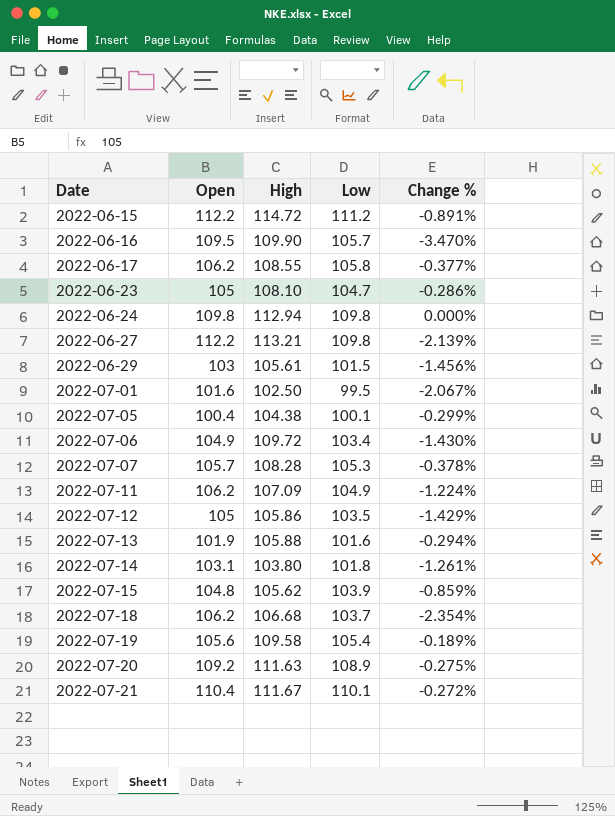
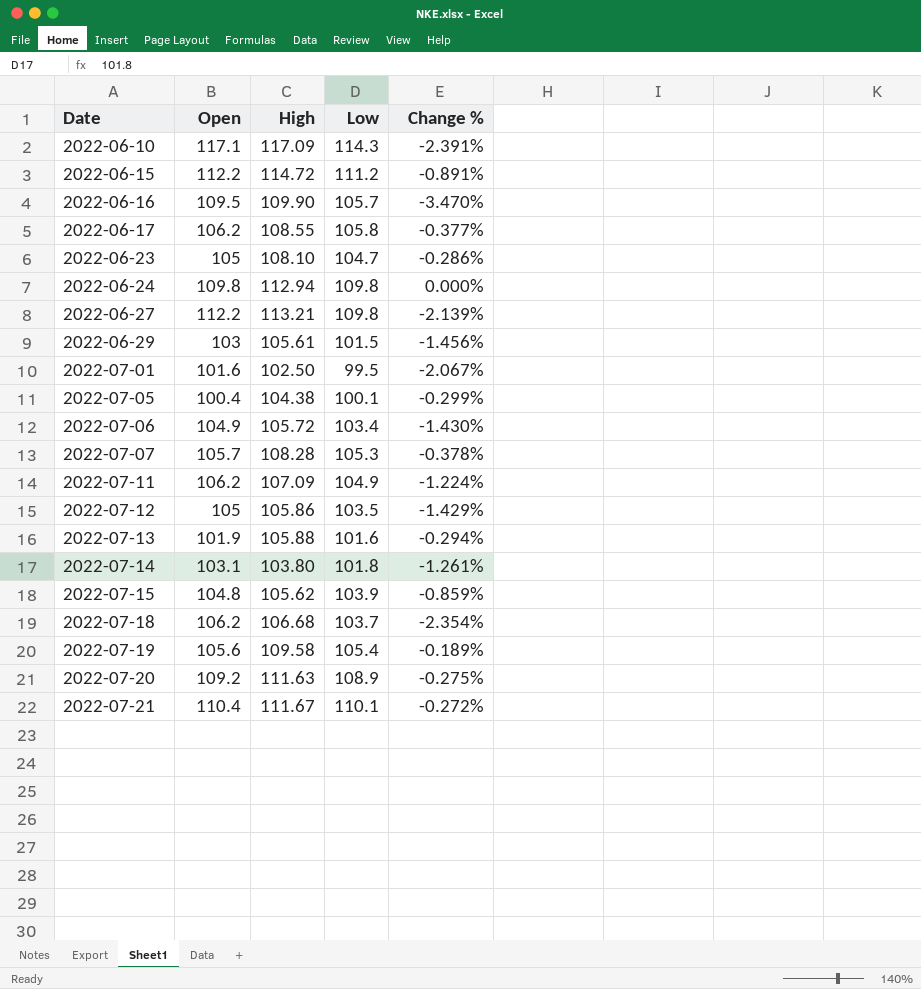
row 2022-06-10: none -> 117.1 | 117.09 | 114.3 | -2.391%
2022-07-06 | High: 109.72 -> 105.72

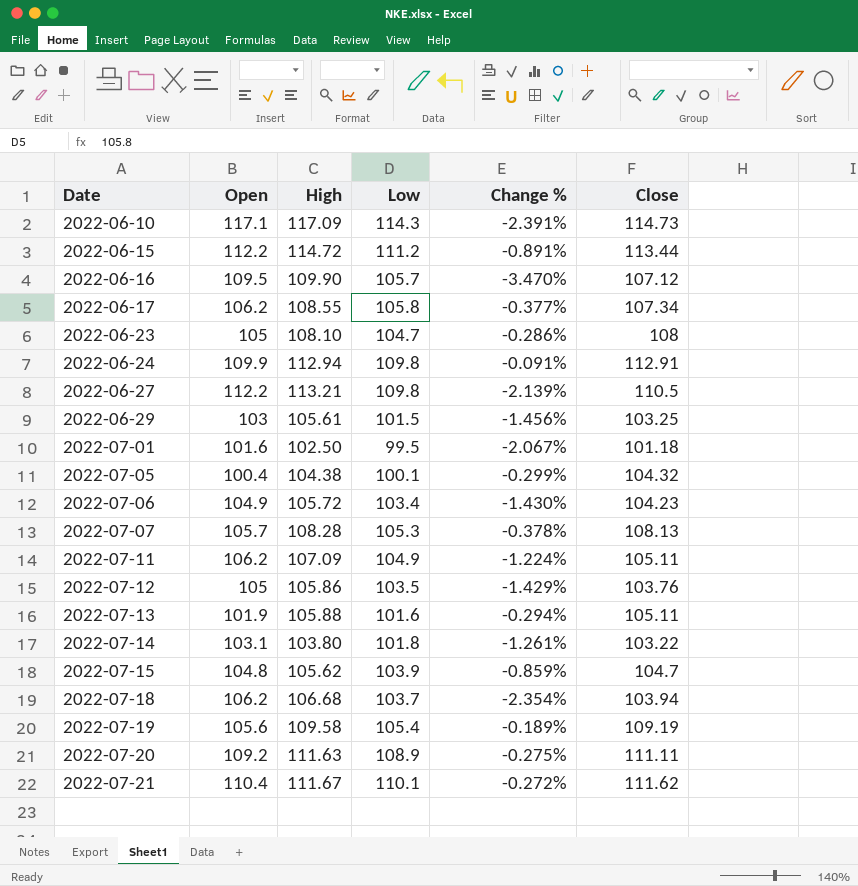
column Close | position: none -> 6
2022-06-24 | Open: 109.8 -> 109.9
2022-06-24 | Change %: 0.000% -> -0.091%

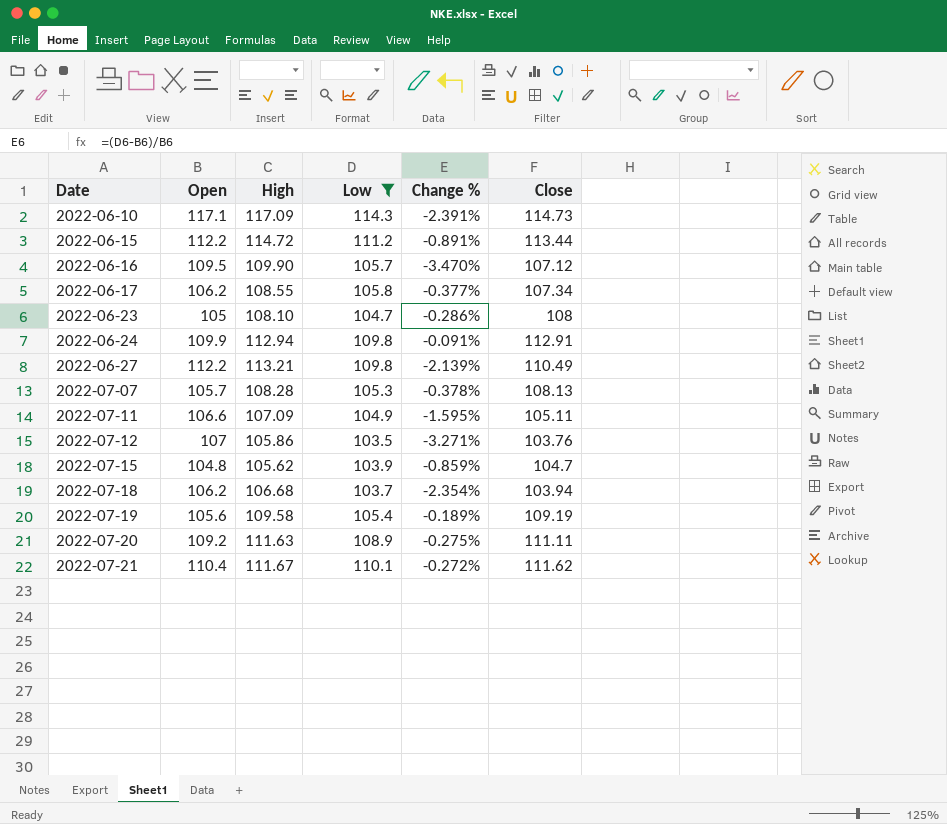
filter: none -> Low >= 103.5
2022-06-27 | Close: 110.5 -> 110.49
2022-07-11 | Open: 106.2 -> 106.6
2022-07-11 | Change %: -1.224% -> -1.595%
2022-07-12 | Open: 105 -> 107
2022-07-12 | Change %: -1.429% -> -3.271%

